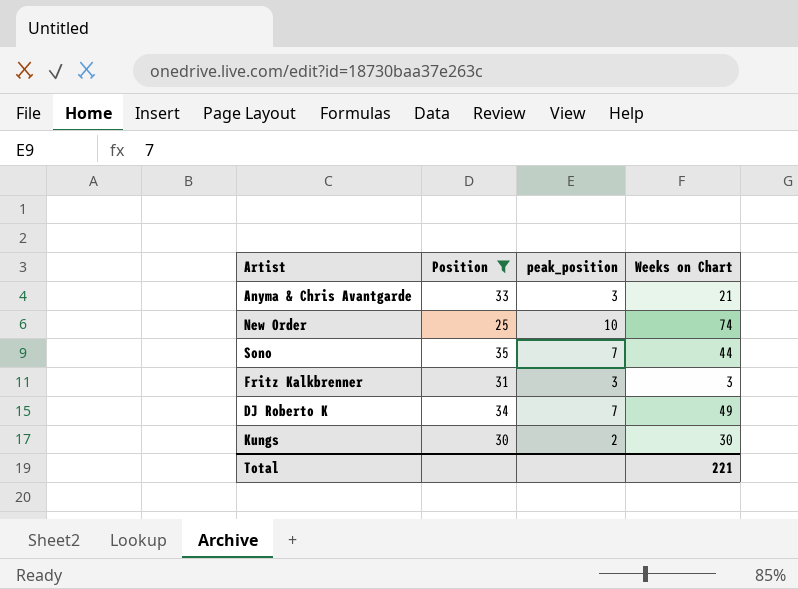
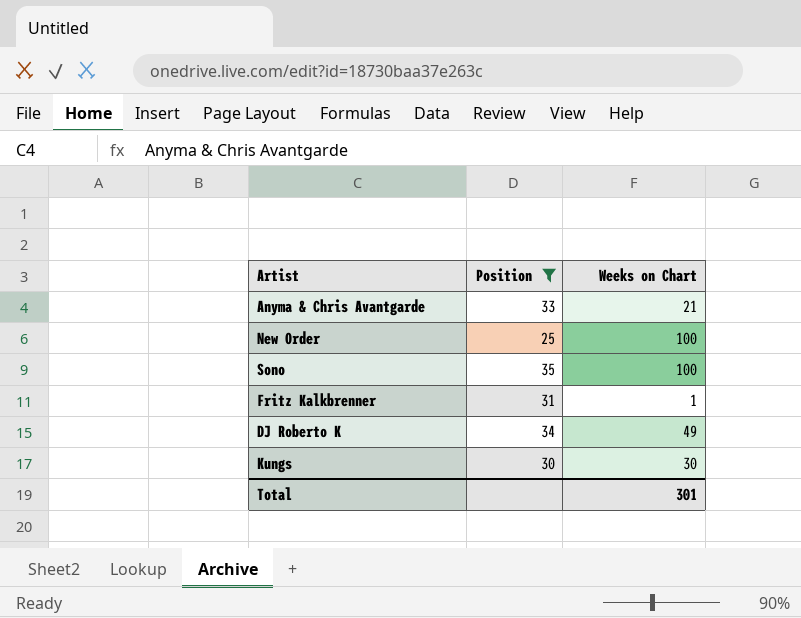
column peak_position | position: 3 -> none
New Order | Weeks on Chart: 74 -> 100
Sono | Weeks on Chart: 44 -> 100
Fritz Kalkbrenner | Weeks on Chart: 3 -> 1
Total | Weeks on Chart: 221 -> 301

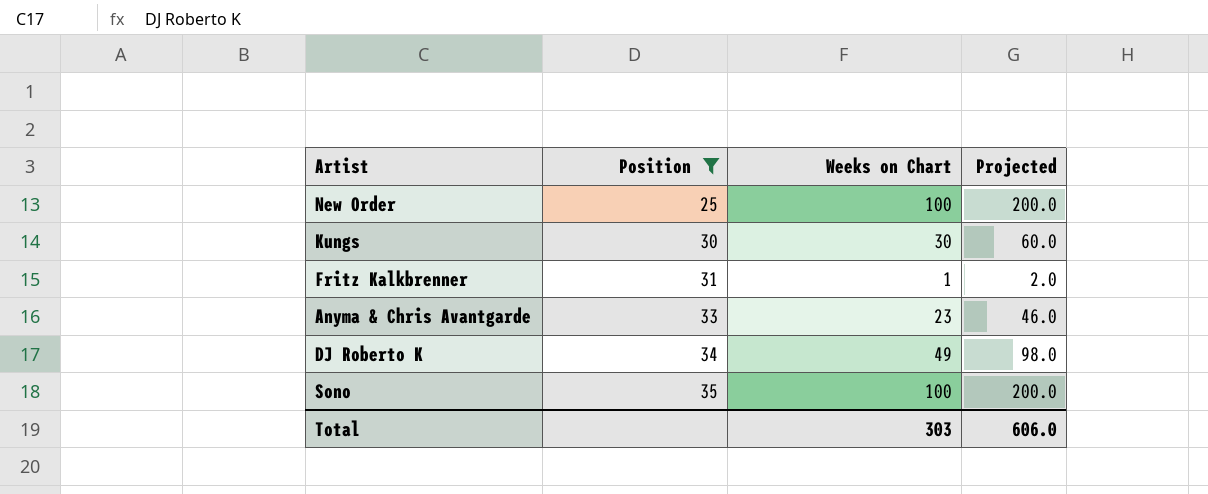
row order: none -> Position ascending
column Projected | formula: none -> [Weeks on Chart] * 2
Anyma & Chris Avantgarde | Weeks on Chart: 21 -> 23
Total | Weeks on Chart: 301 -> 303

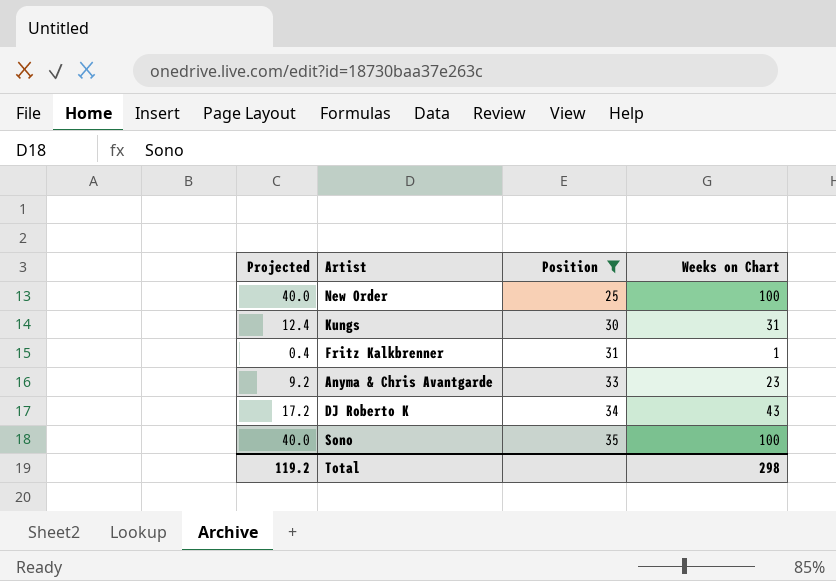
column Projected | formula: [Weeks on Chart] * 2 -> [Weeks on Chart] * 0.4
column Projected | position: 4 -> 1
Kungs | Weeks on Chart: 30 -> 31
DJ Roberto K | Weeks on Chart: 49 -> 43
Total | Projected: 606.0 -> 119.2
Total | Weeks on Chart: 303 -> 298

